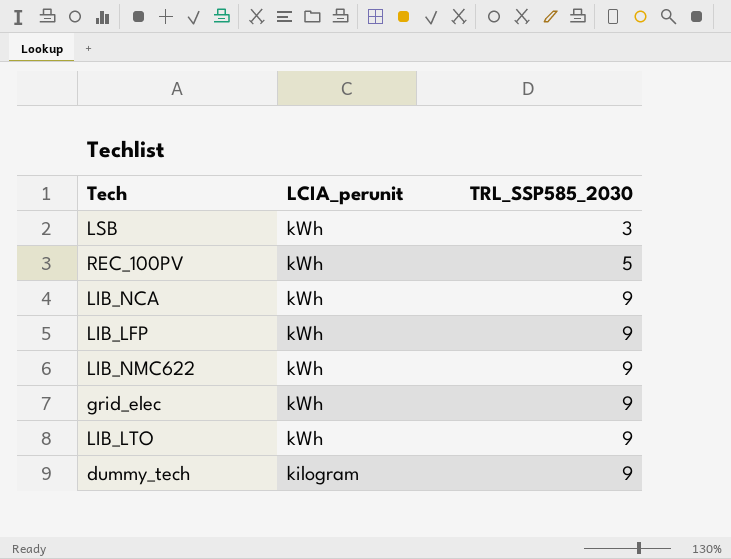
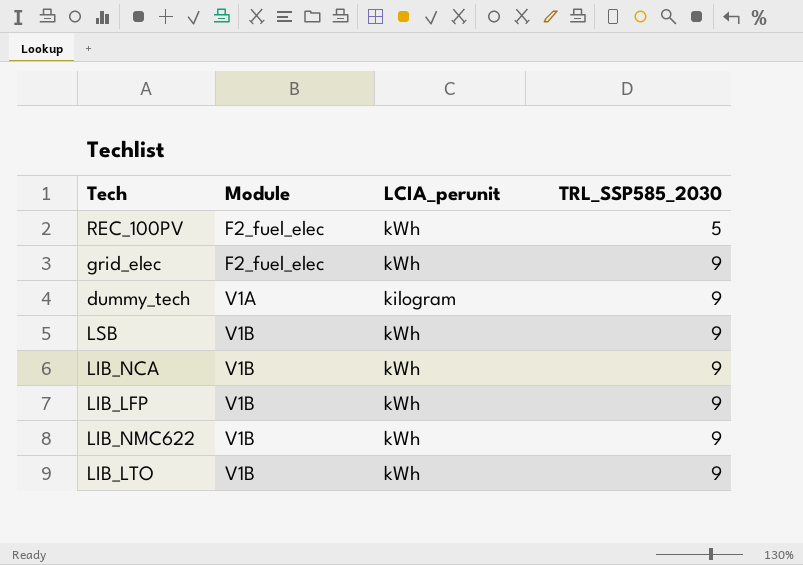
row order: LCIA_perunit descending -> Module ascending
column Module | position: none -> 2
LSB | TRL_SSP585_2030: 3 -> 9

